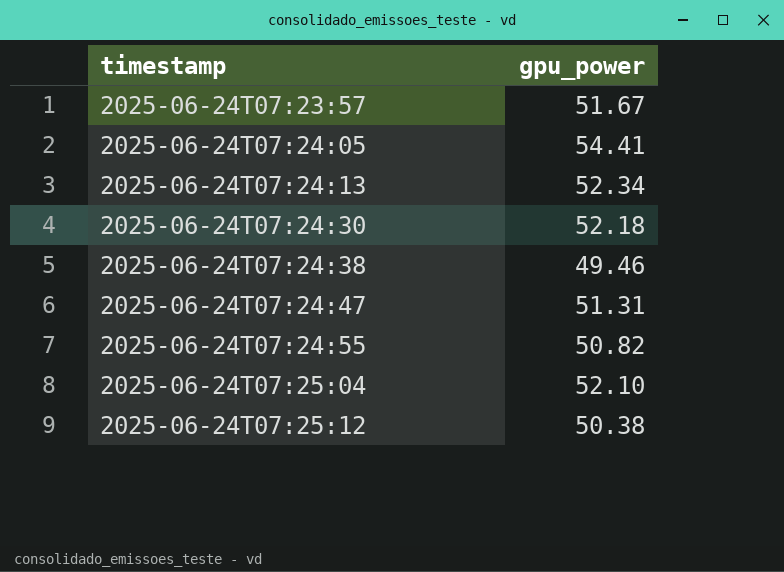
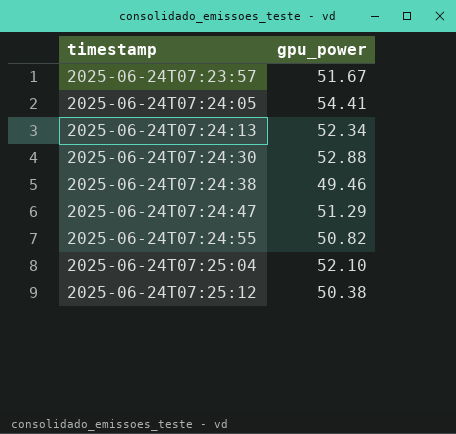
2025-06-24T07:24:30 | gpu_power: 52.18 -> 52.88
2025-06-24T07:24:47 | gpu_power: 51.31 -> 51.29

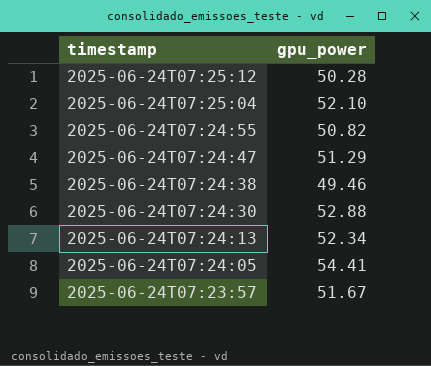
row order: timestamp ascending -> timestamp descending
2025-06-24T07:25:12 | gpu_power: 50.38 -> 50.28

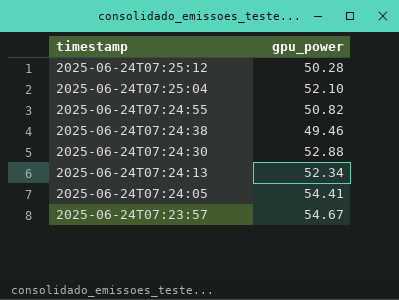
row 2025-06-24T07:24:47: 51.29 -> none
2025-06-24T07:23:57 | gpu_power: 51.67 -> 54.67

